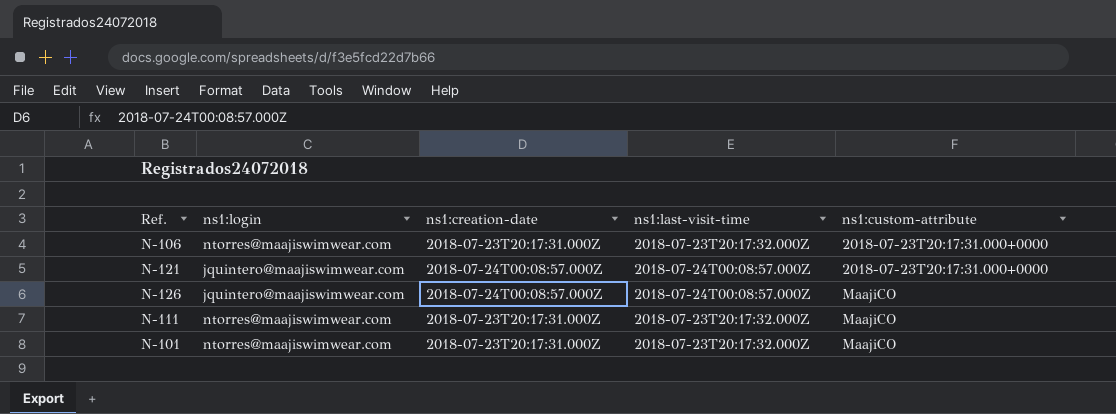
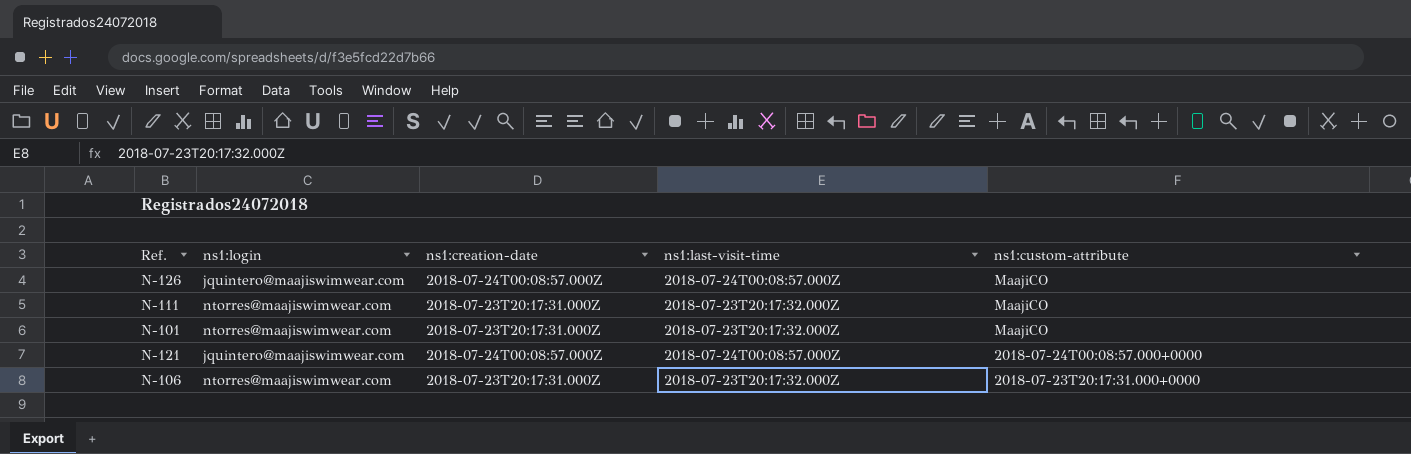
row order: ns1:custom-attribute ascending -> ns1:custom-attribute descending
N-121 | ns1:custom-attribute: 2018-07-23T20:17:31.000+0000 -> 2018-07-24T00:08:57.000+0000

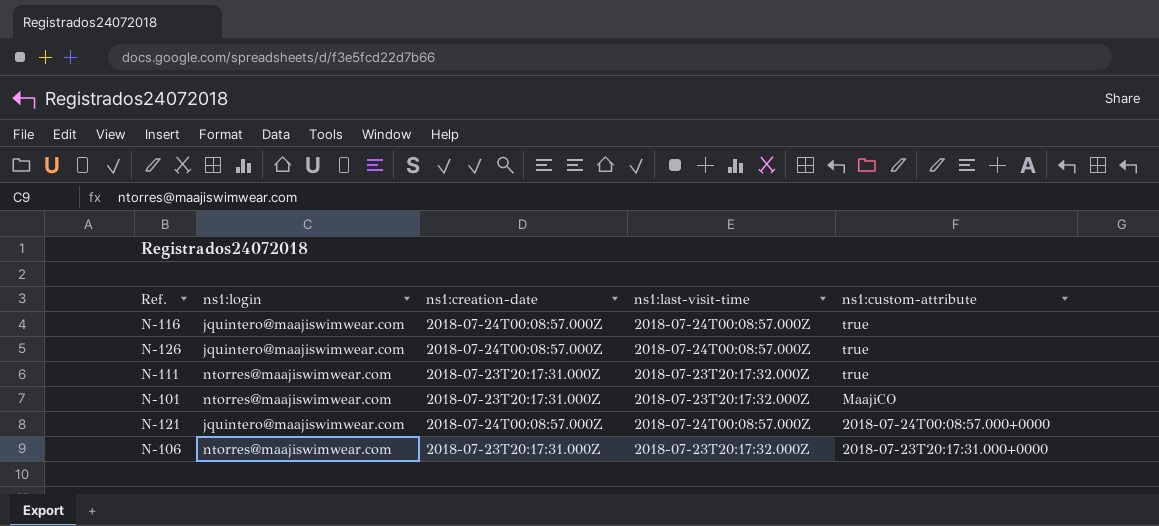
row N-116: none -> jquintero@maajiswimwear.com | 2018-07-24T00:08:57.000Z | 2018-07-24T00:08:57.000Z | true
N-126 | ns1:custom-attribute: MaajiCO -> true
N-111 | ns1:custom-attribute: MaajiCO -> true

